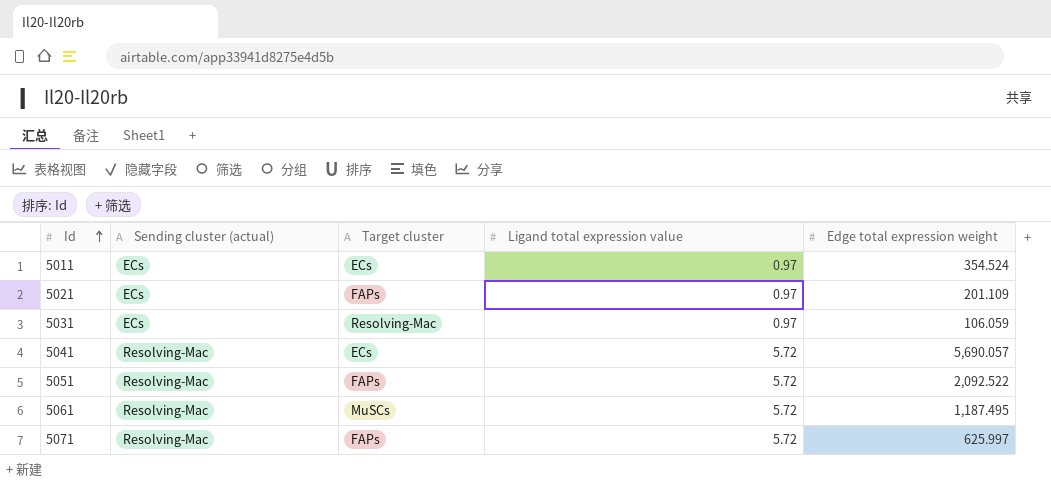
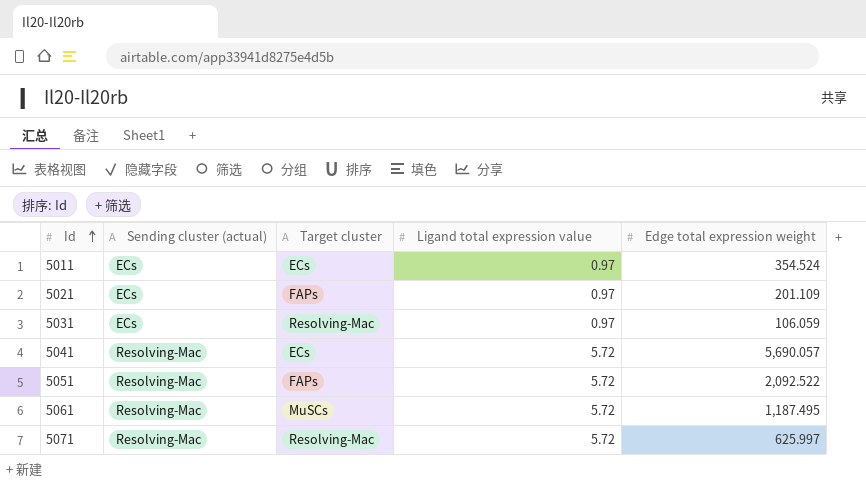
5071 | Target cluster: FAPs -> Resolving-Mac

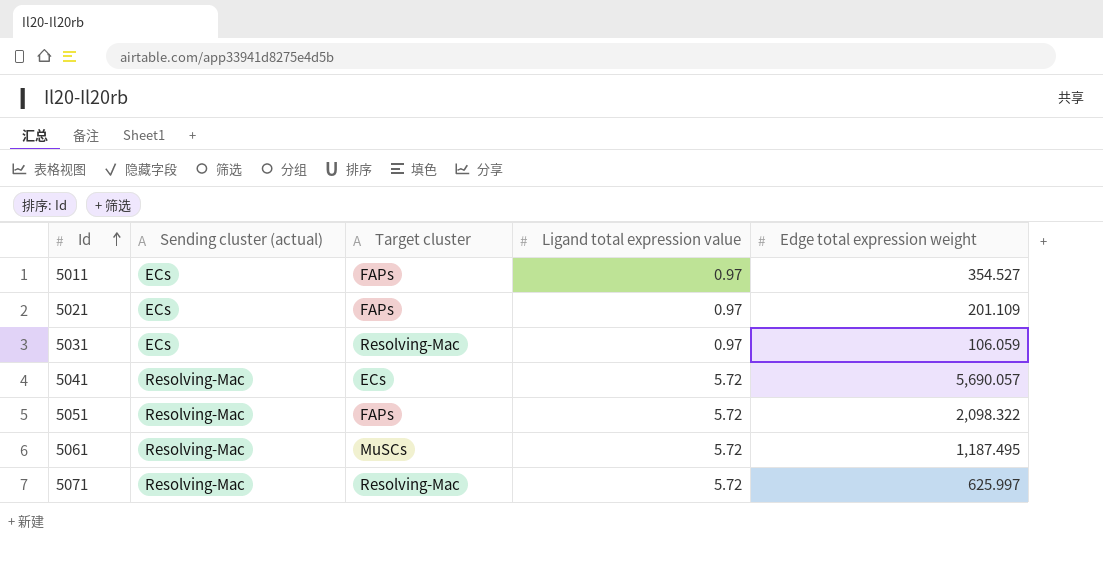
5011 | Target cluster: ECs -> FAPs
5011 | Edge total expression weight: 354.524 -> 354.527
5051 | Edge total expression weight: 2,092.522 -> 2,098.322

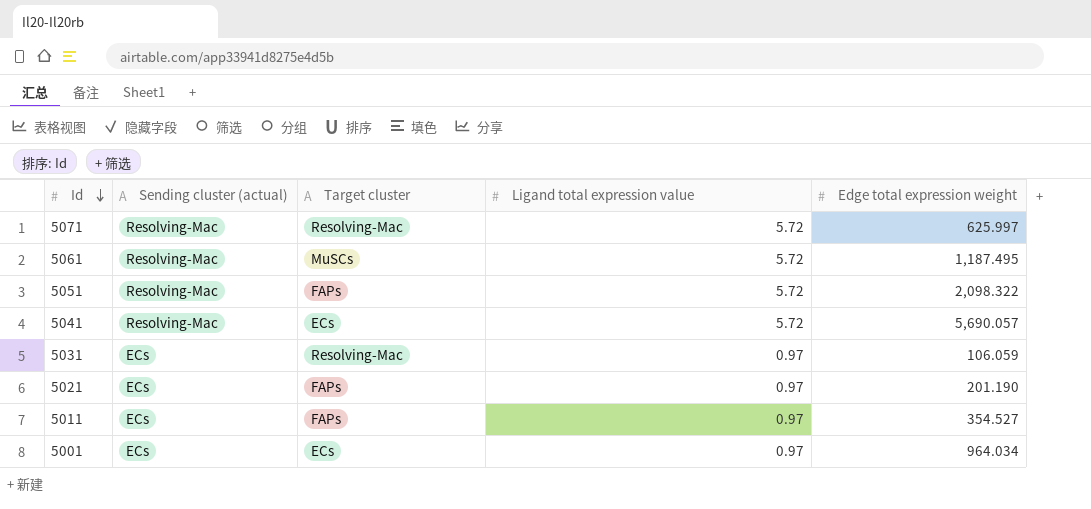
row order: Id ascending -> Id descending
5021 | Edge total expression weight: 201.109 -> 201.190
row 5001: none -> ECs | ECs | 0.97 | 964.034

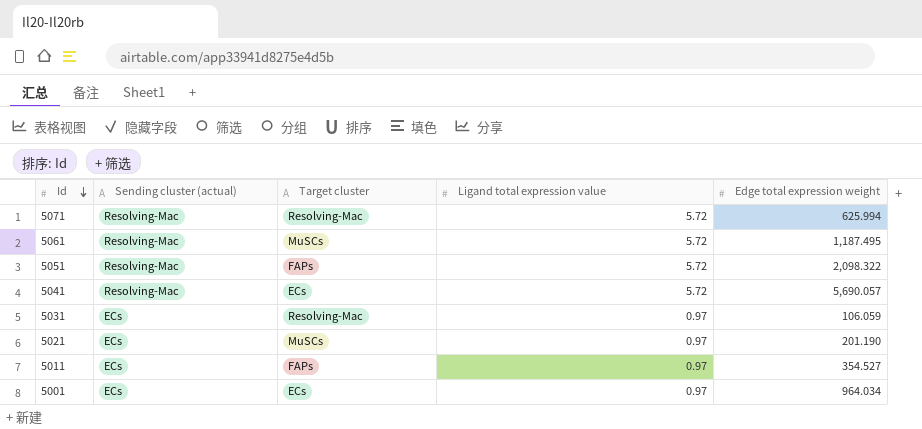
5071 | Edge total expression weight: 625.997 -> 625.994
5021 | Target cluster: FAPs -> MuSCs

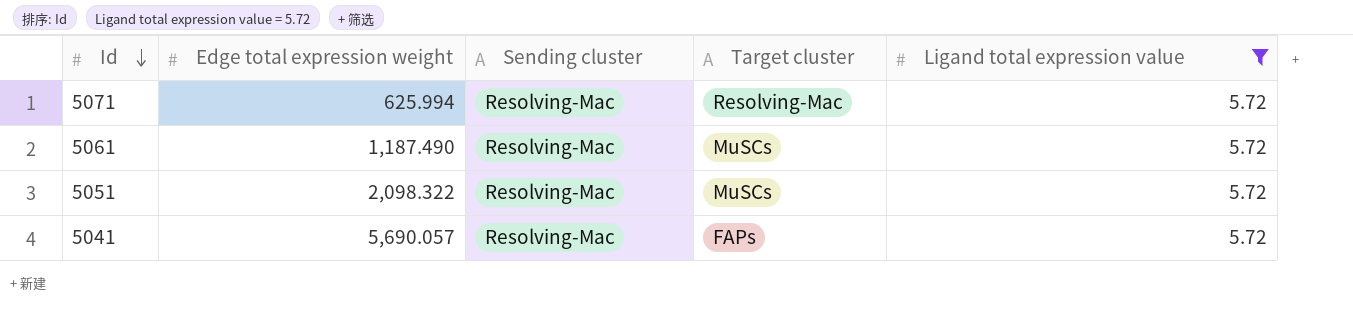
filter: none -> Ligand total expression value = 5.72
column Edge total expression weight | position: 5 -> 2
column name: Sending cluster (actual) -> Sending cluster
5061 | Edge total expression weight: 1,187.495 -> 1,187.490
5051 | Target cluster: FAPs -> MuSCs
5041 | Target cluster: ECs -> FAPs

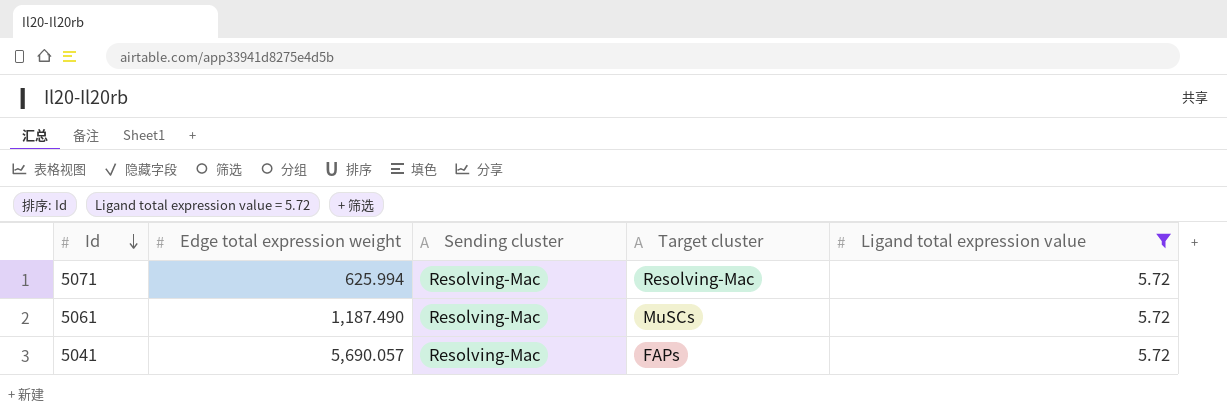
row 5051: 2,098.322 | Resolving-Mac | MuSCs | 5.72 -> none

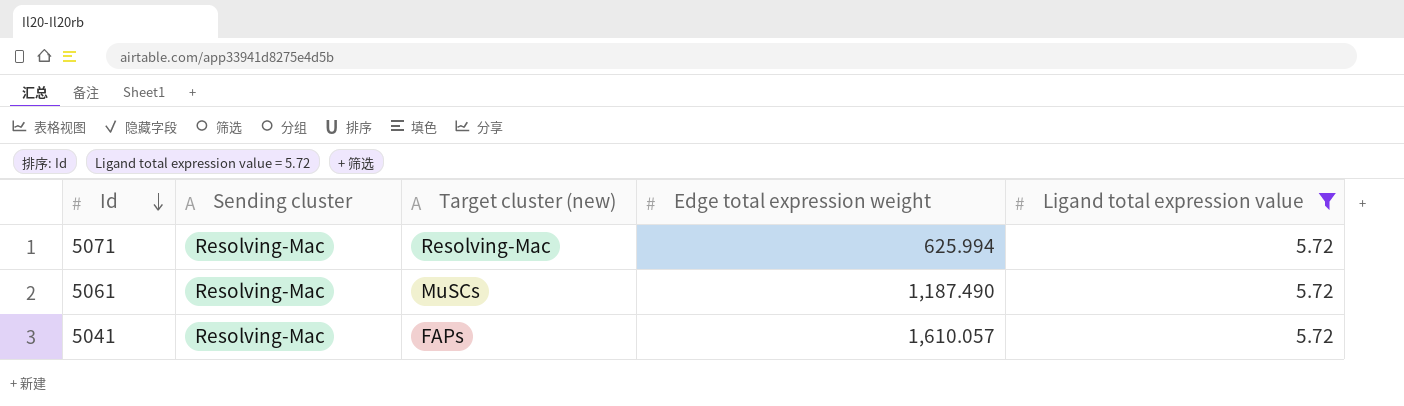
column name: Target cluster -> Target cluster (new)
column Edge total expression weight | position: 2 -> 4
5041 | Edge total expression weight: 5,690.057 -> 1,610.057

